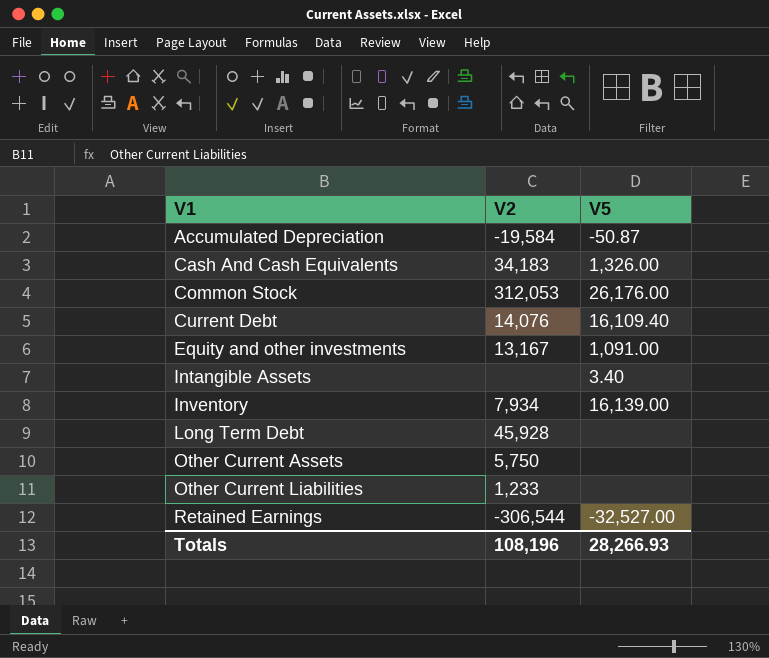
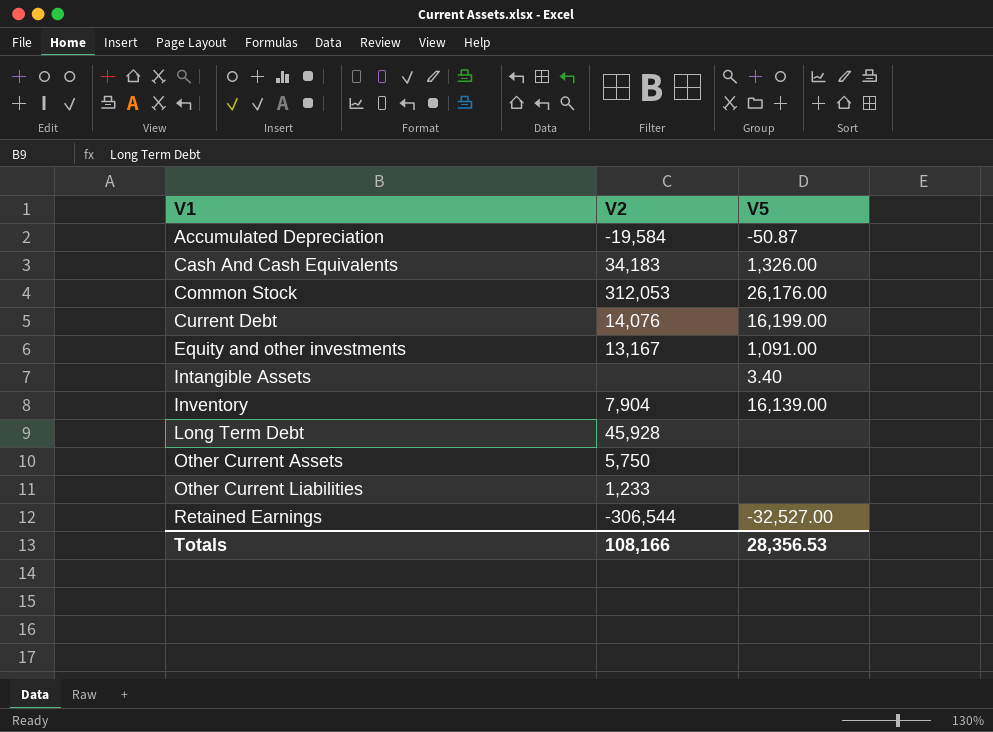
Current Debt | V5: 16,109.40 -> 16,199.00
Inventory | V2: 7,934 -> 7,904
Totals | V2: 108,196 -> 108,166
Totals | V5: 28,266.93 -> 28,356.53

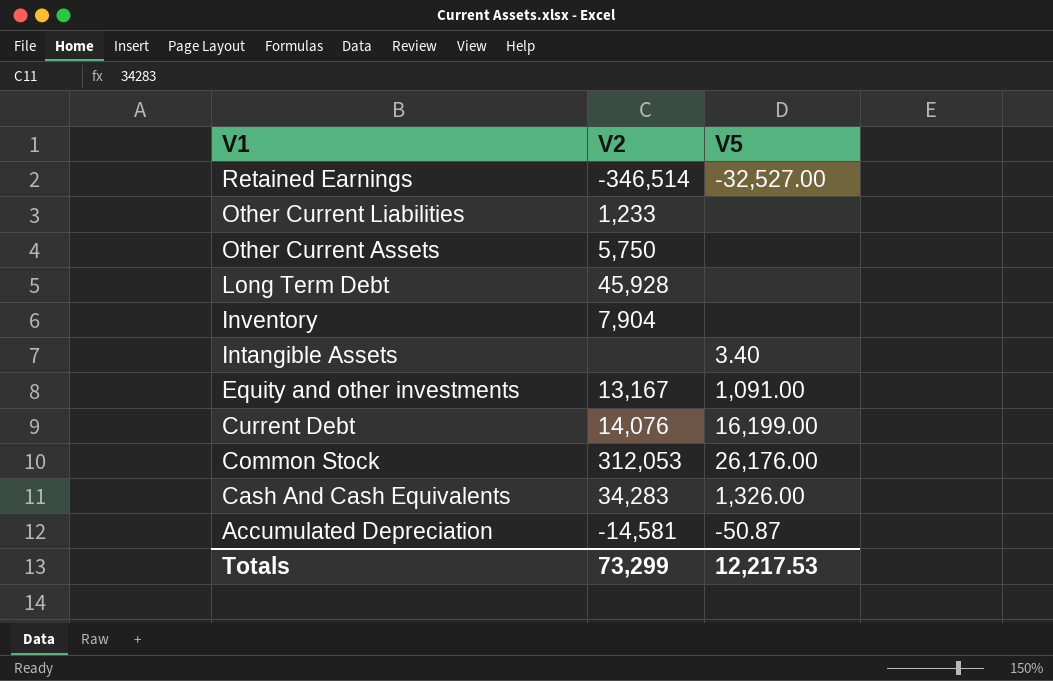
row order: V1 ascending -> V1 descending
Retained Earnings | V2: -306,544 -> -346,514
Inventory | V5: 16,139.00 -> none
Cash And Cash Equivalents | V2: 34,183 -> 34,283
Accumulated Depreciation | V2: -19,584 -> -14,581
Totals | V2: 108,166 -> 73,299
Totals | V5: 28,356.53 -> 12,217.53

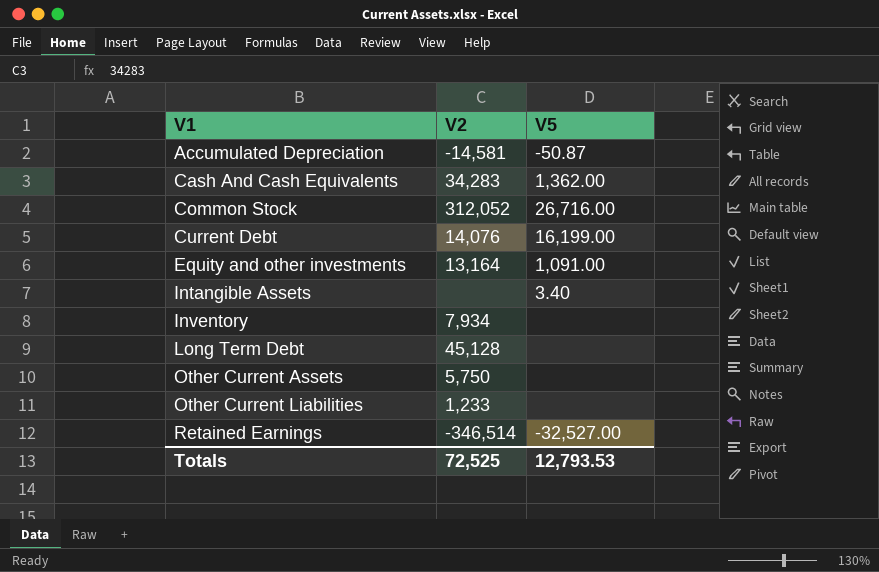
row order: V1 descending -> V1 ascending
Cash And Cash Equivalents | V5: 1,326.00 -> 1,362.00
Common Stock | V2: 312,053 -> 312,052
Common Stock | V5: 26,176.00 -> 26,716.00
Equity and other investments | V2: 13,167 -> 13,164
Inventory | V2: 7,904 -> 7,934
Long Term Debt | V2: 45,928 -> 45,128
Totals | V2: 73,299 -> 72,525
Totals | V5: 12,217.53 -> 12,793.53

